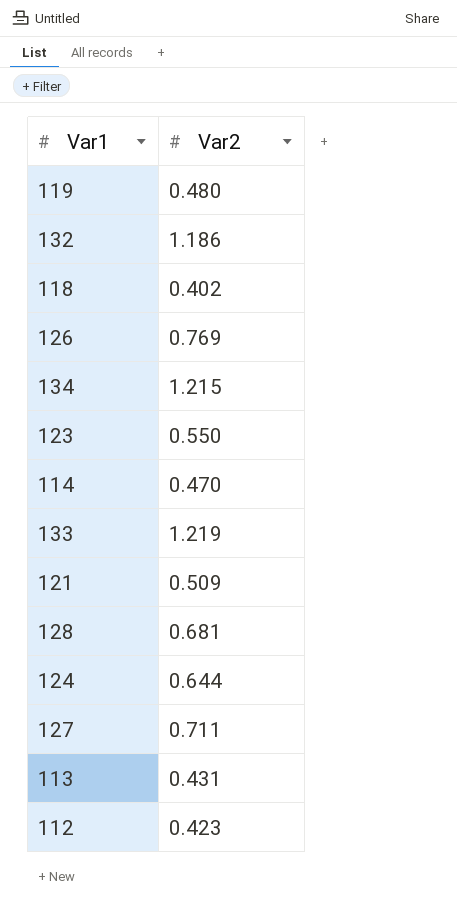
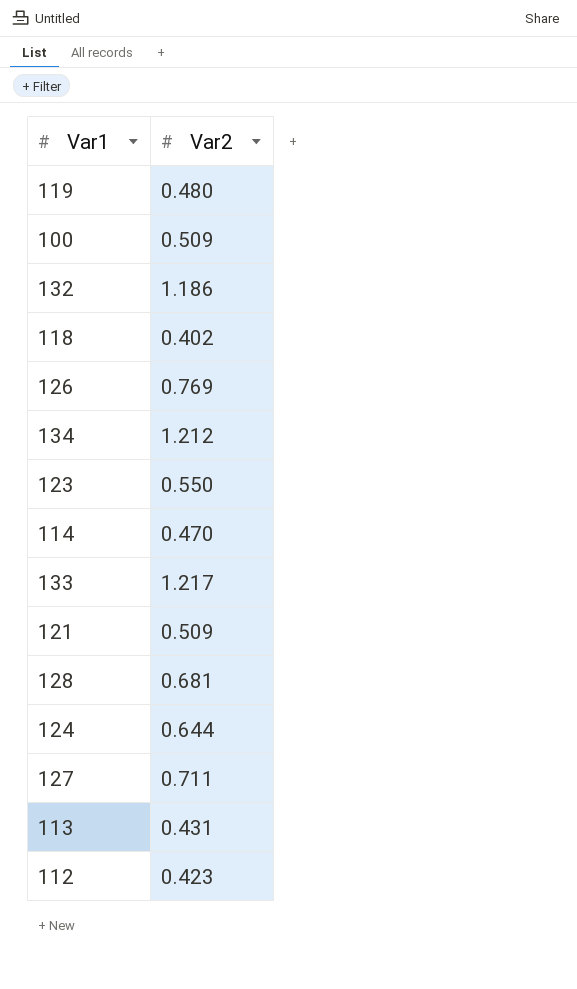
row 100: none -> 0.509
134 | Var2: 1.215 -> 1.212
133 | Var2: 1.219 -> 1.217

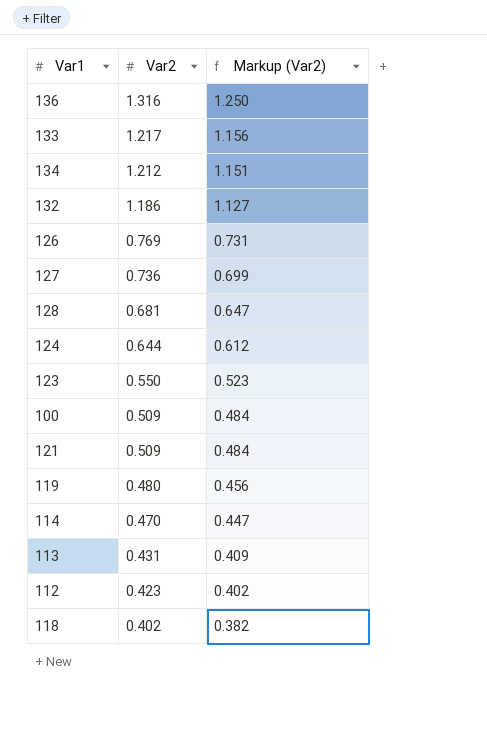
row order: none -> Var2 descending
column Markup (Var2) | formula: none -> [Var2] * 0.95
row 136: none -> 1.316 | 1.250
127 | Var2: 0.711 -> 0.736

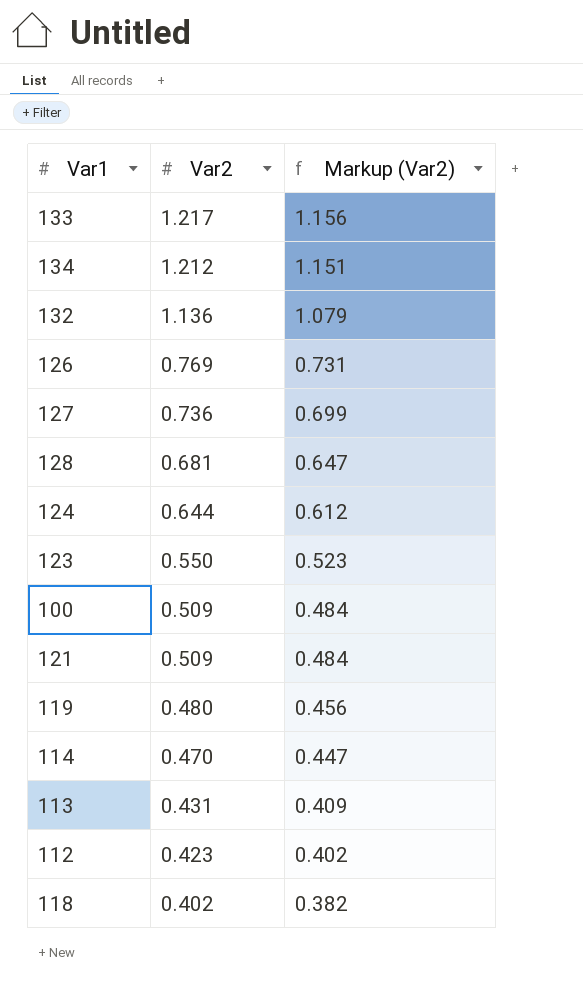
row 136: 1.316 | 1.250 -> none
132 | Var2: 1.186 -> 1.136
132 | Markup (Var2): 1.127 -> 1.079

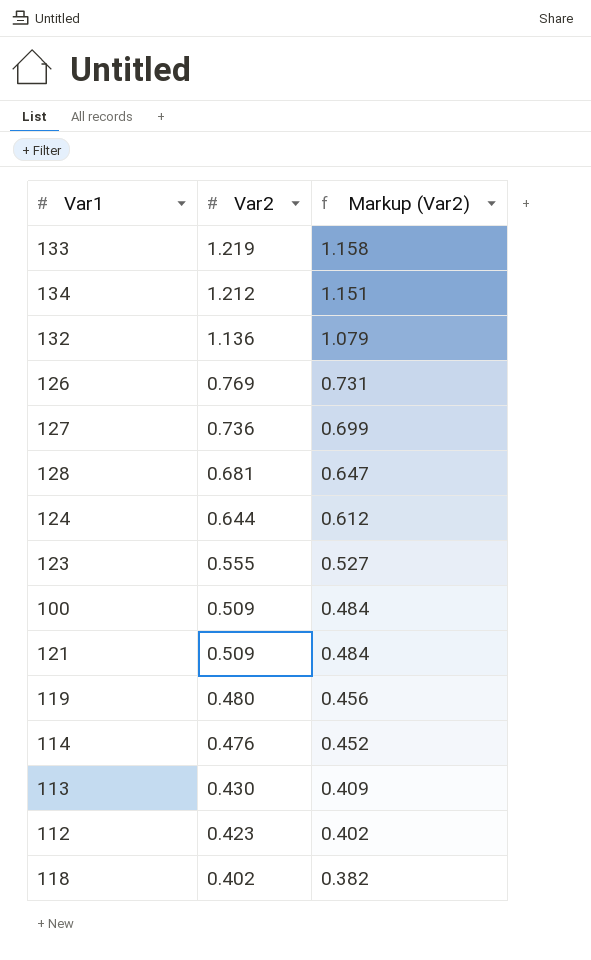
133 | Var2: 1.217 -> 1.219
133 | Markup (Var2): 1.156 -> 1.158
123 | Var2: 0.550 -> 0.555
123 | Markup (Var2): 0.523 -> 0.527
114 | Var2: 0.470 -> 0.476
114 | Markup (Var2): 0.447 -> 0.452
113 | Var2: 0.431 -> 0.430

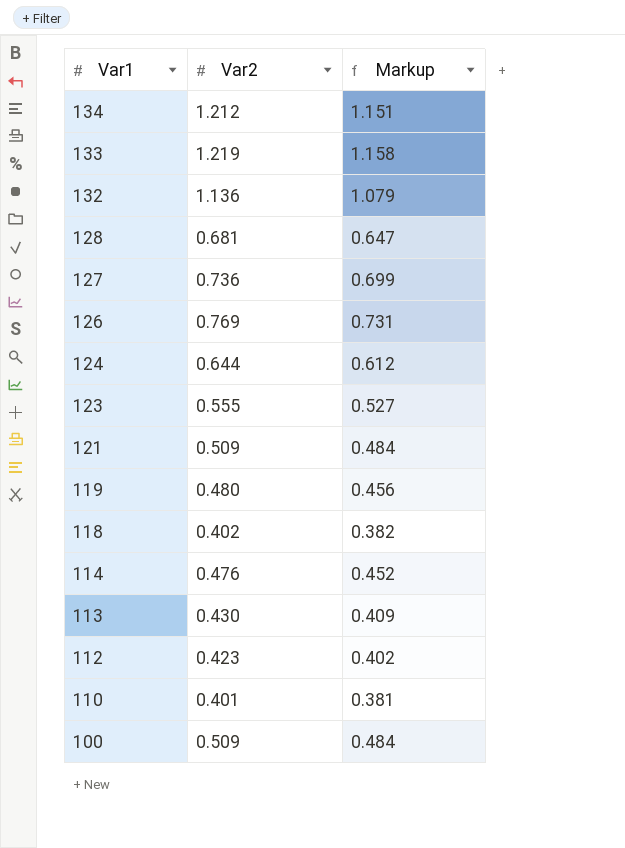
row order: Var2 descending -> Var1 descending
column name: Markup (Var2) -> Markup
row 110: none -> 0.401 | 0.381

